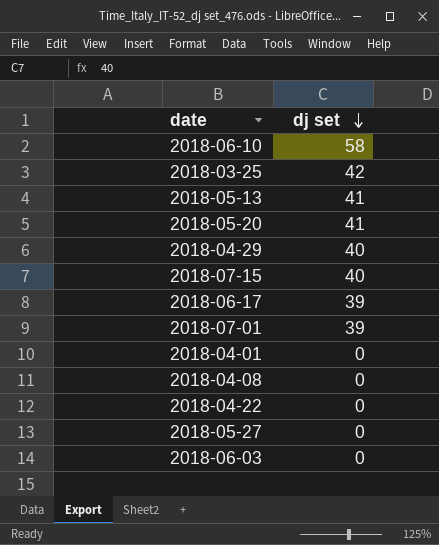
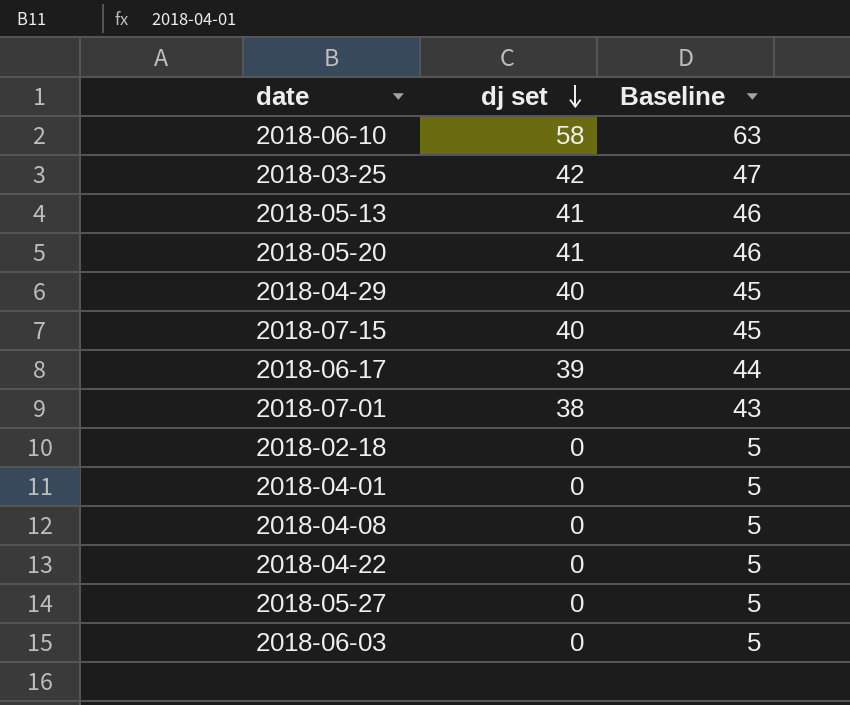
column Baseline | formula: none -> [dj set] + 5
2018-07-01 | dj set: 39 -> 38
row 2018-02-18: none -> 0 | 5

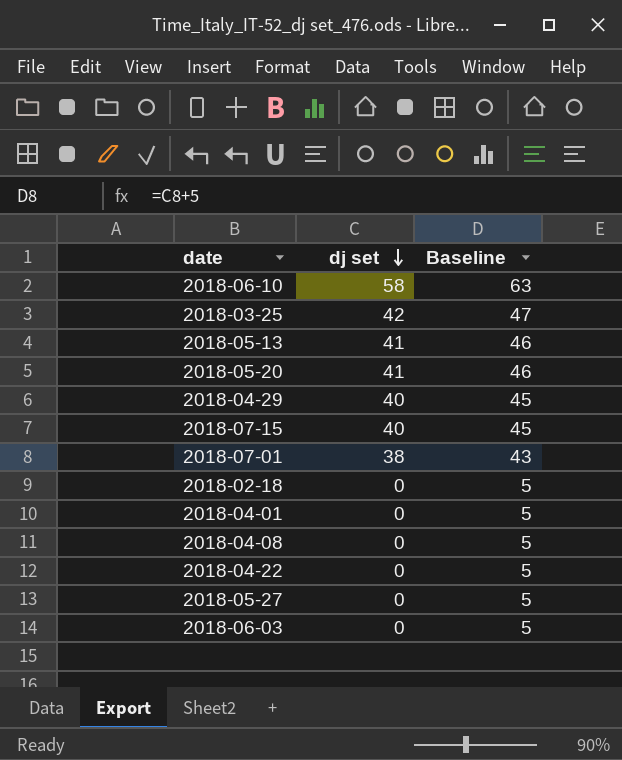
row 2018-06-17: 39 | 44 -> none

